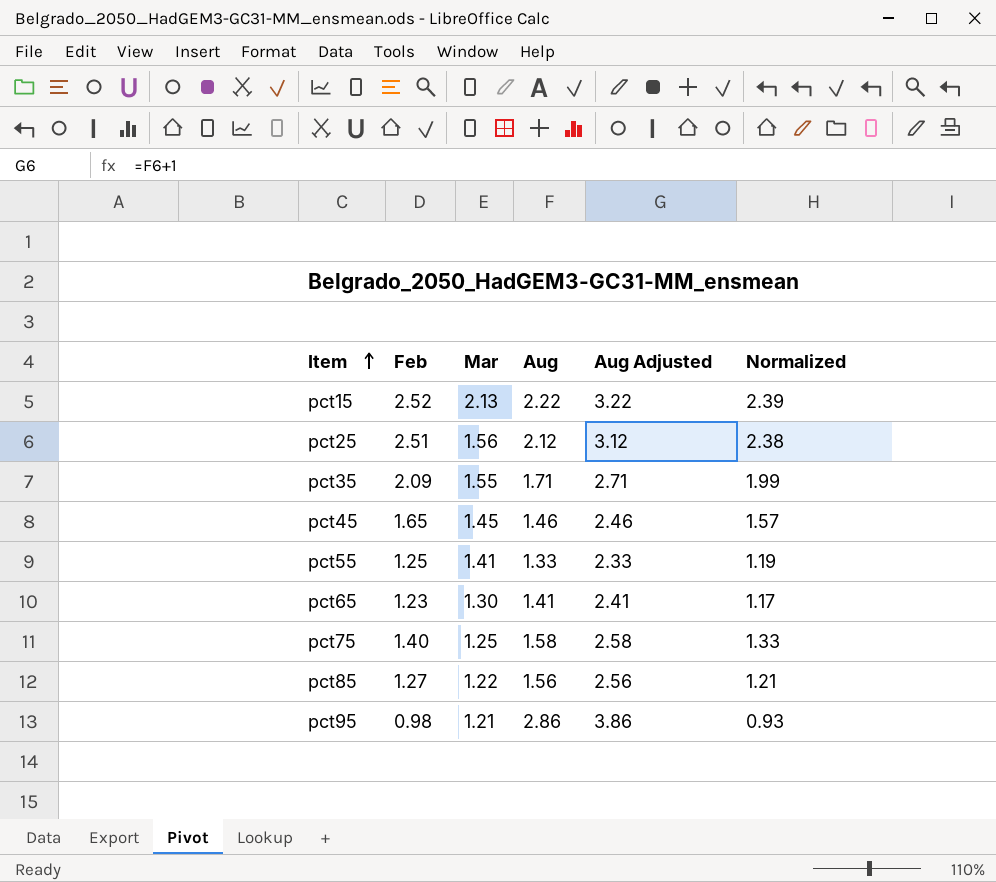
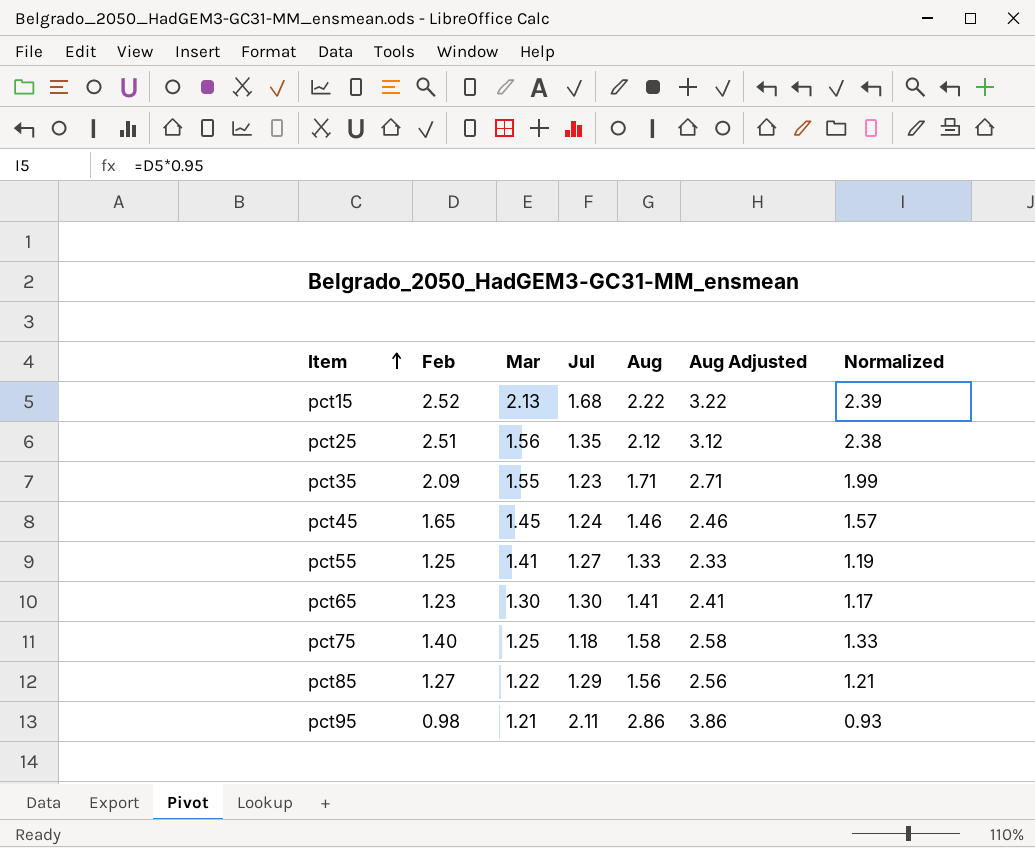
column Jul | position: none -> 4

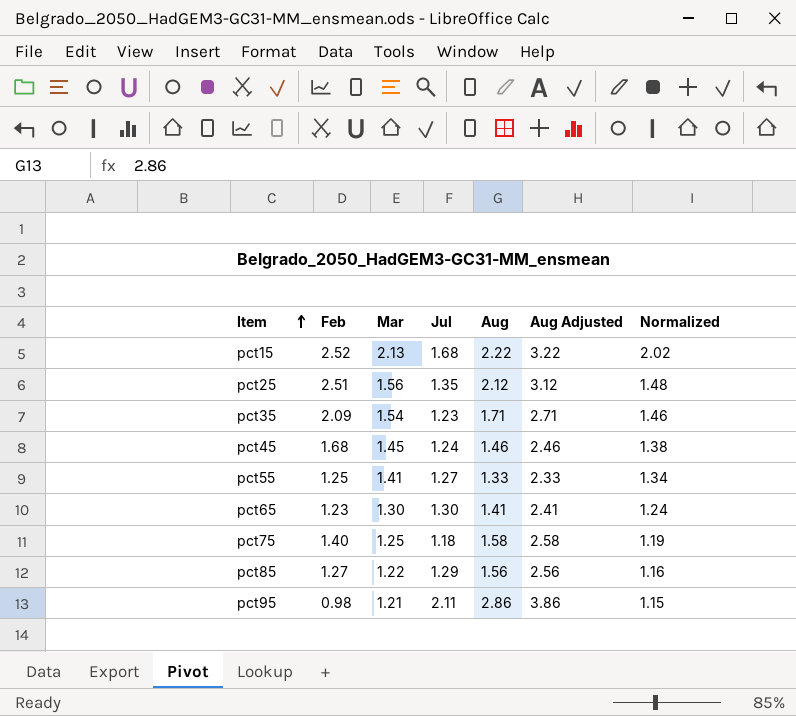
column Normalized | formula: [Feb] * 0.95 -> [Mar] * 0.95
pct35 | Mar: 1.55 -> 1.54
pct45 | Feb: 1.65 -> 1.68

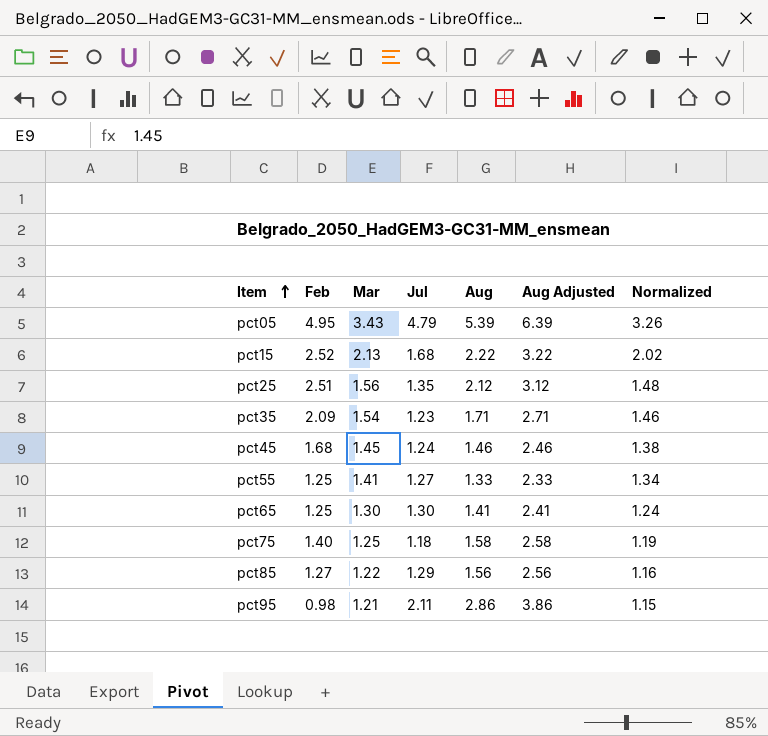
row pct05: none -> 4.95 | 3.43 | 4.79 | 5.39 | 6.39 | 3.26
pct65 | Feb: 1.23 -> 1.25

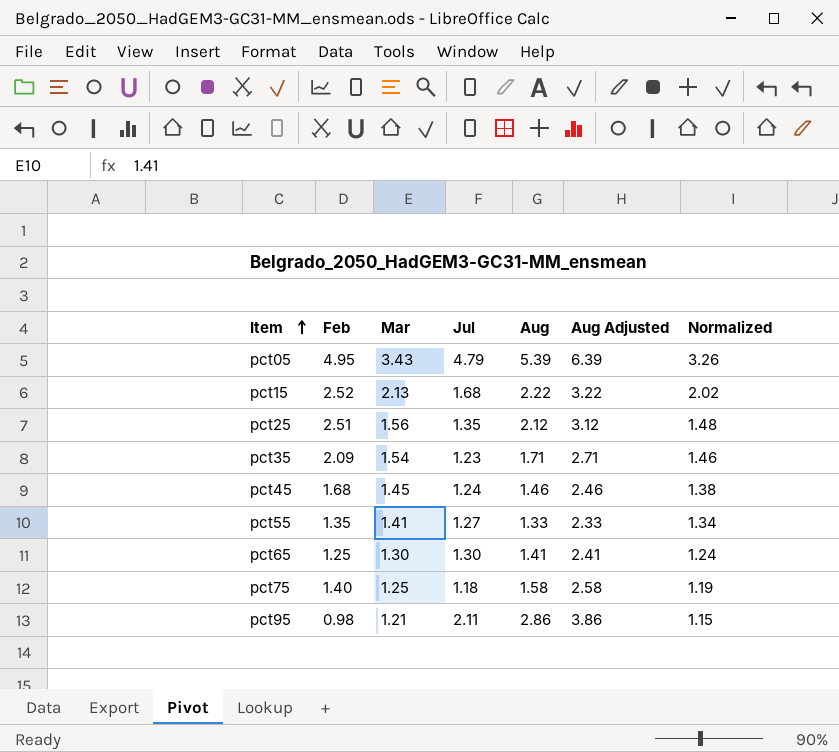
row pct85: 1.27 | 1.22 | 1.29 | 1.56 | 2.56 | 1.16 -> none
pct55 | Feb: 1.25 -> 1.35

